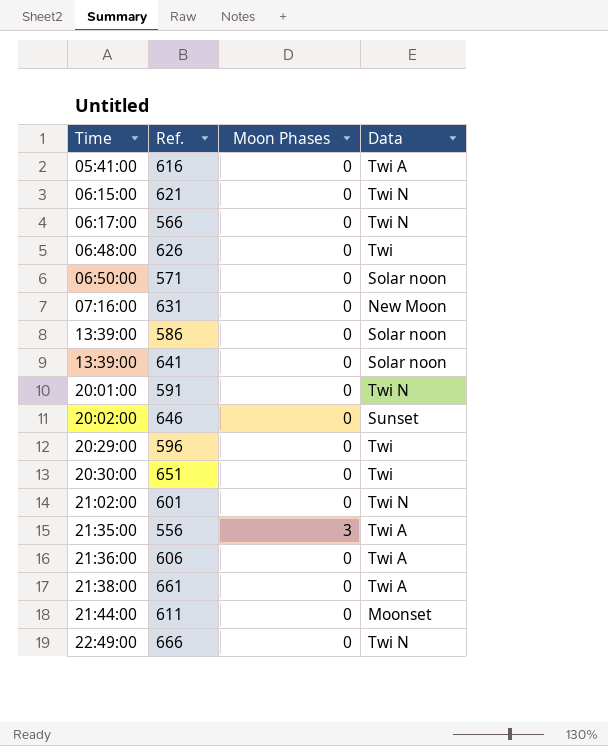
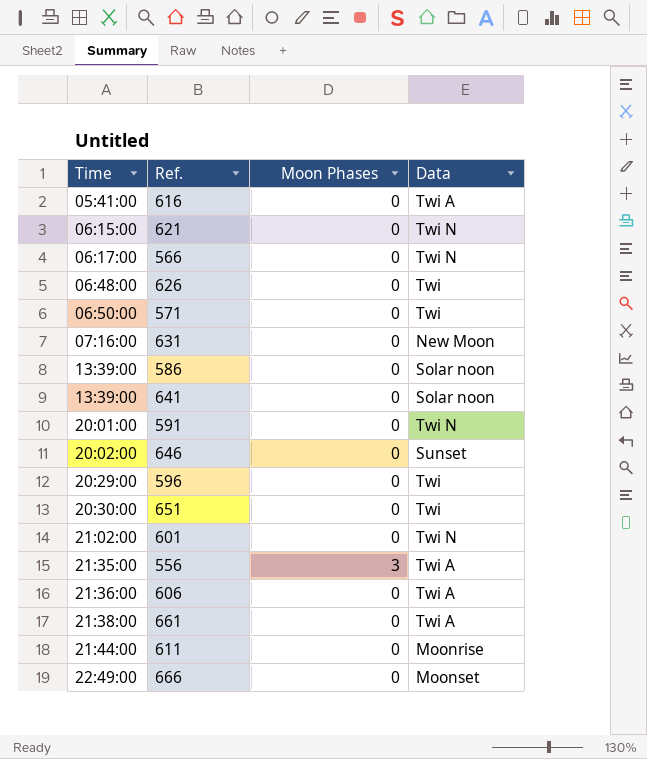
571 | Data: Solar noon -> Twi
611 | Data: Moonset -> Moonrise
666 | Data: Twi N -> Moonset

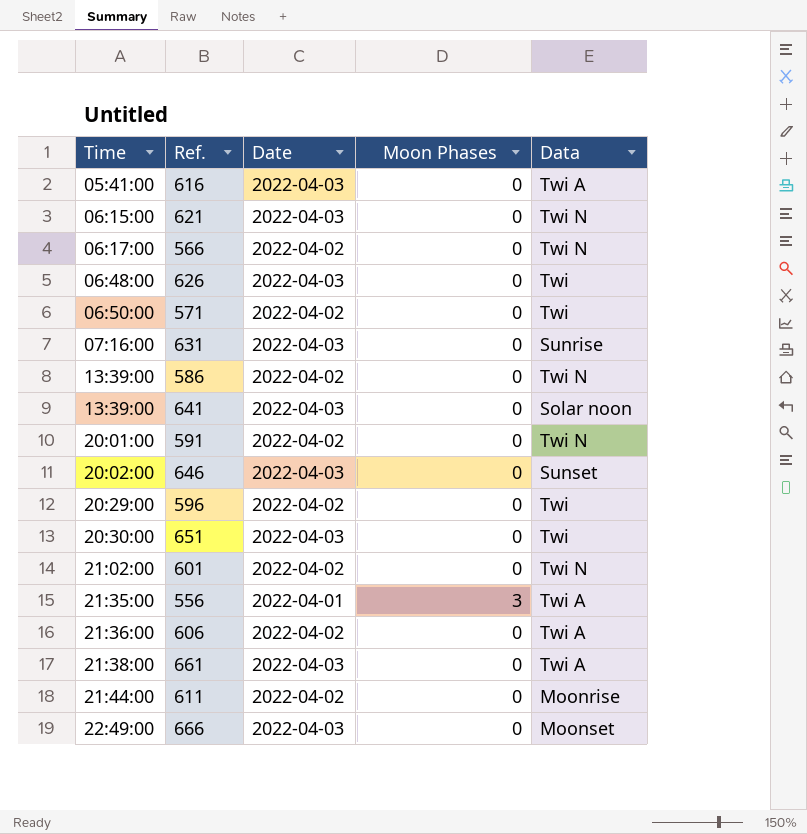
column Date | position: none -> 3
631 | Data: New Moon -> Sunrise
586 | Data: Solar noon -> Twi N

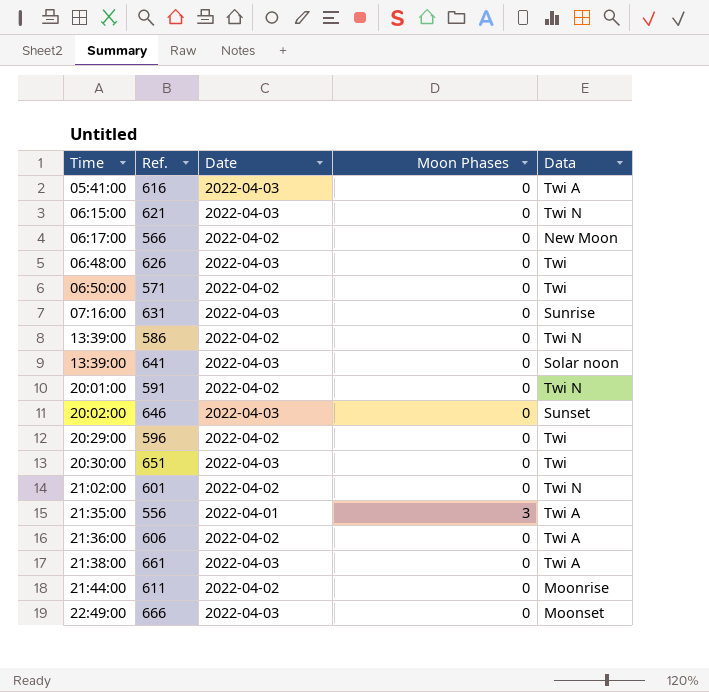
566 | Data: Twi N -> New Moon

